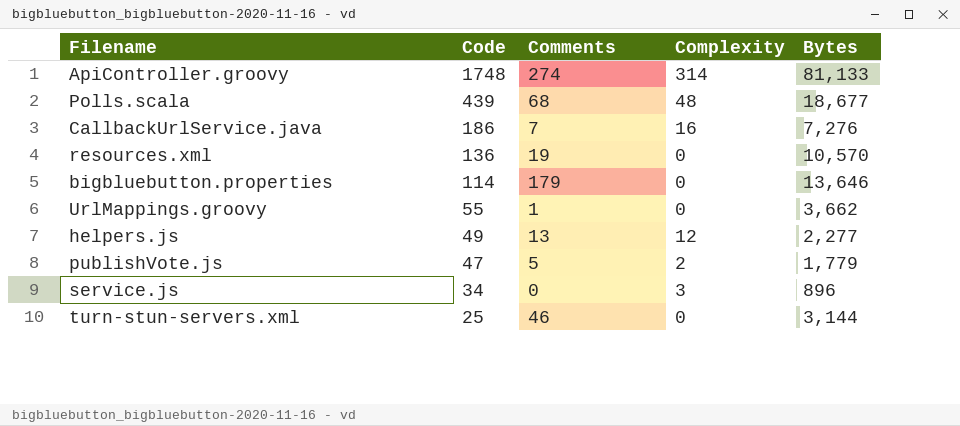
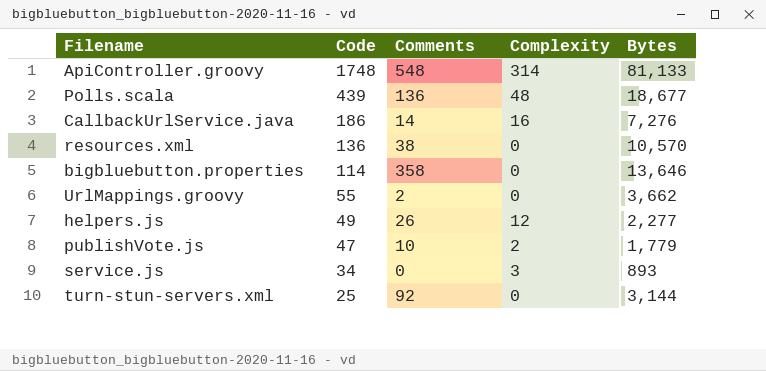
ApiController.groovy | Comments: 274 -> 548
Polls.scala | Comments: 68 -> 136
CallbackUrlService.java | Comments: 7 -> 14
resources.xml | Comments: 19 -> 38
bigbluebutton.properties | Comments: 179 -> 358
UrlMappings.groovy | Comments: 1 -> 2
helpers.js | Comments: 13 -> 26
publishVote.js | Comments: 5 -> 10
service.js | Bytes: 896 -> 893
turn-stun-servers.xml | Comments: 46 -> 92

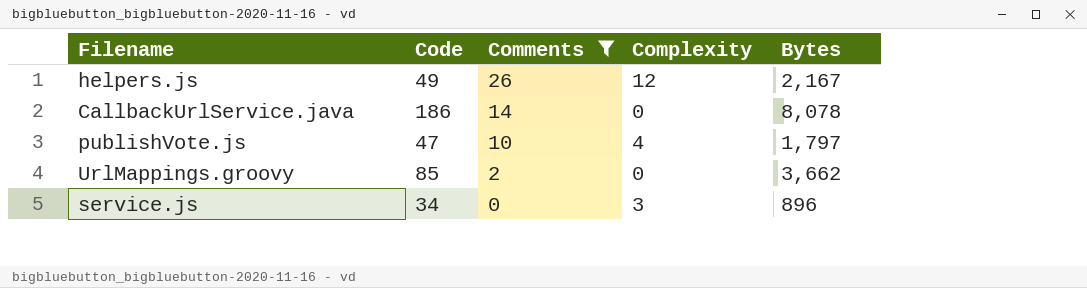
filter: none -> Comments <= 26
row order: Code descending -> Comments descending
helpers.js | Bytes: 2,277 -> 2,167
CallbackUrlService.java | Complexity: 16 -> 0
CallbackUrlService.java | Bytes: 7,276 -> 8,078
publishVote.js | Complexity: 2 -> 4
publishVote.js | Bytes: 1,779 -> 1,797
UrlMappings.groovy | Code: 55 -> 85
service.js | Bytes: 893 -> 896

